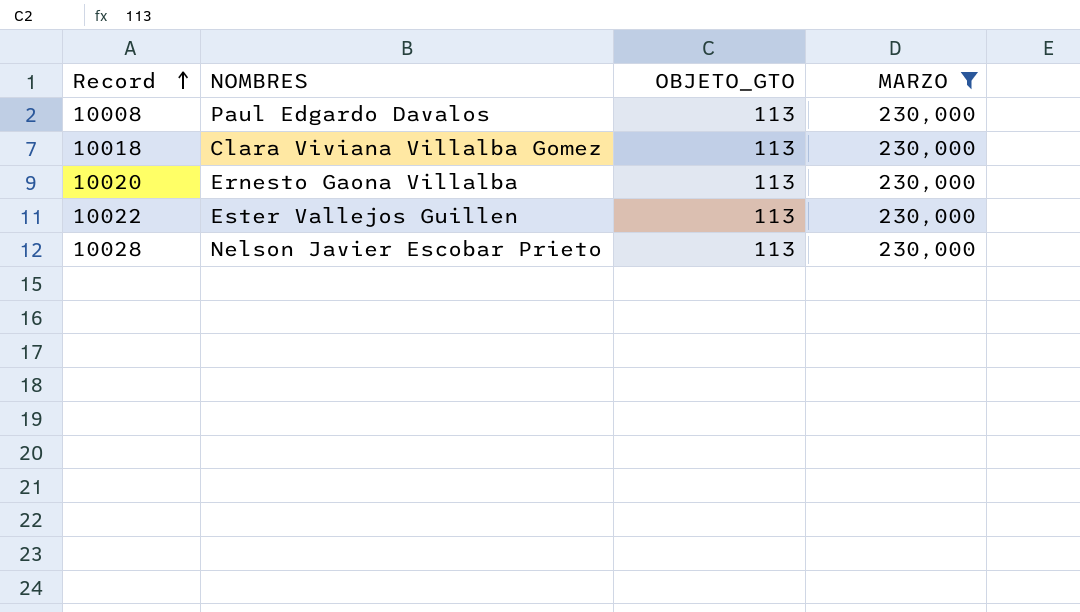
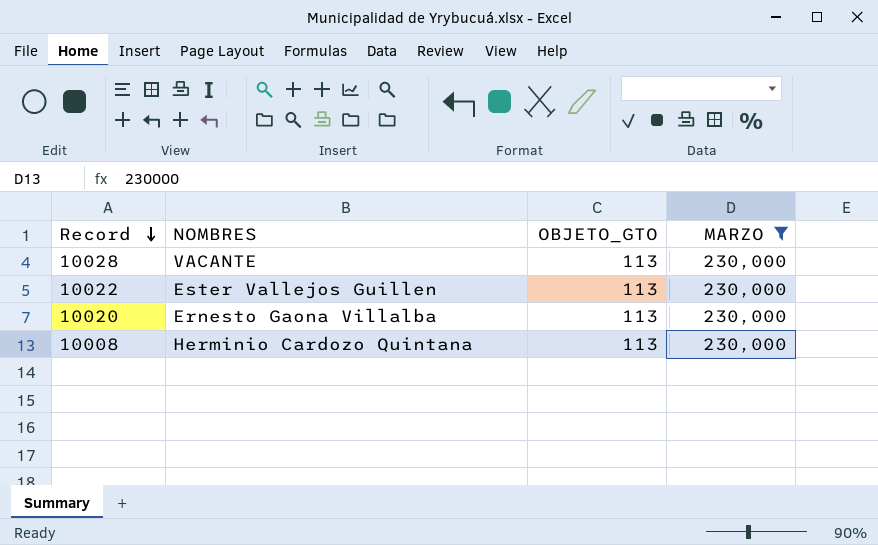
row order: Record ascending -> Record descending
row 10018: Clara Viviana Villalba Gomez | 113 | 230,000 -> none
10028 | NOMBRES: Nelson Javier Escobar Prieto -> VACANTE
10008 | NOMBRES: Paul Edgardo Davalos -> Herminio Cardozo Quintana

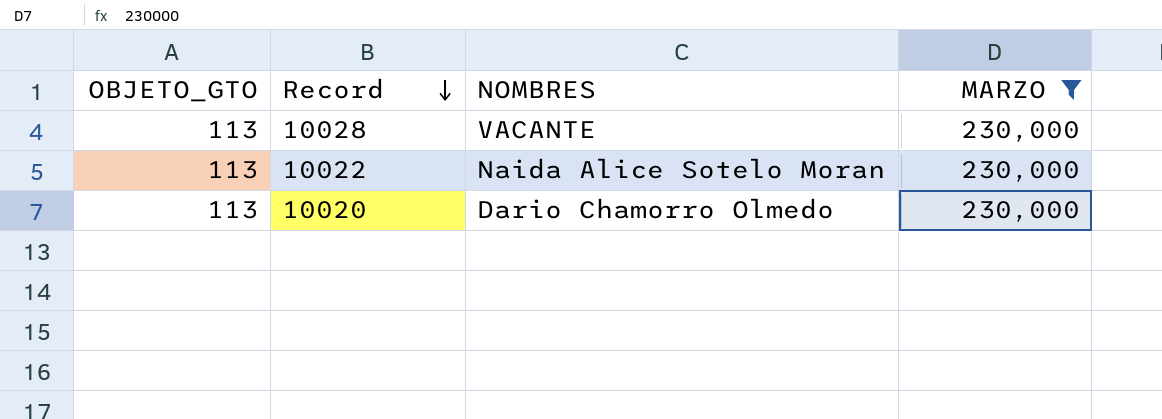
column OBJETO_GTO | position: 3 -> 1
row 10008: Herminio Cardozo Quintana | 113 | 230,000 -> none
10022 | NOMBRES: Ester Vallejos Guillen -> Naida Alice Sotelo Moran
10020 | NOMBRES: Ernesto Gaona Villalba -> Dario Chamorro Olmedo

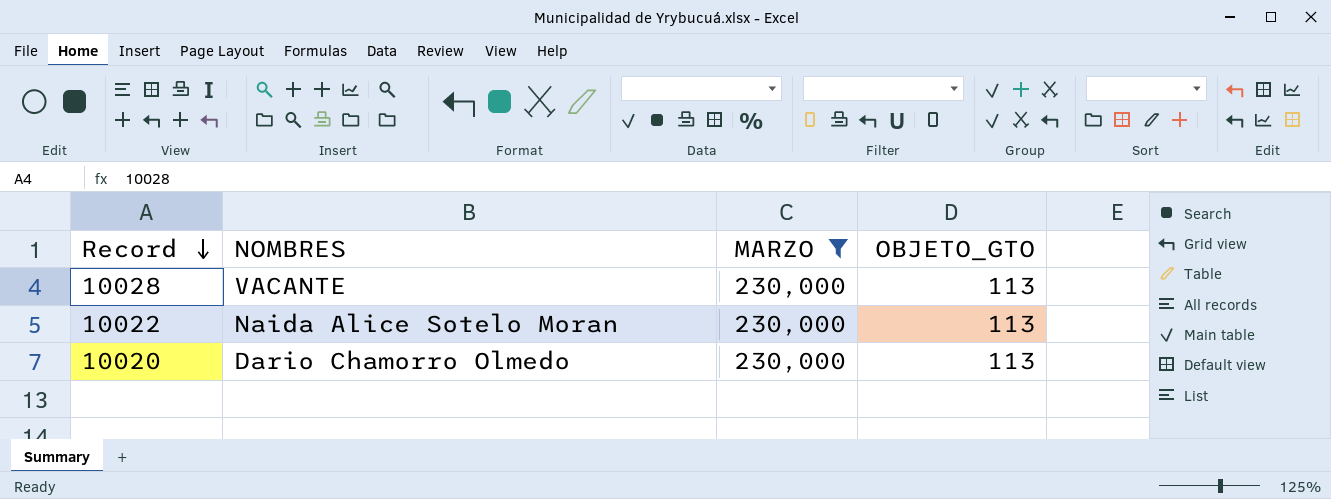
column OBJETO_GTO | position: 1 -> 4

